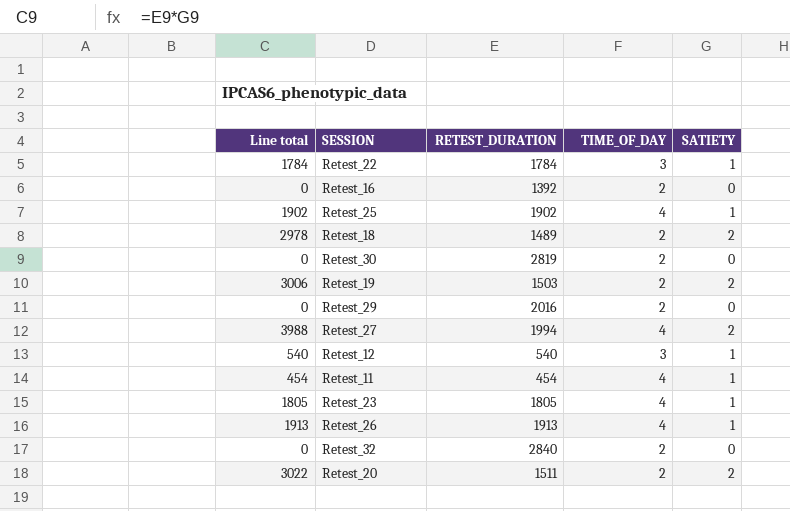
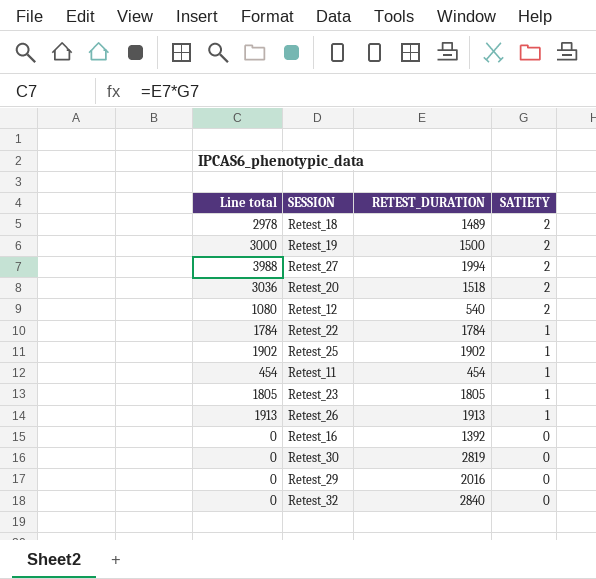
row order: none -> SATIETY descending
column TIME_OF_DAY | position: 4 -> none
Retest_19 | Line total: 3006 -> 3000
Retest_19 | RETEST_DURATION: 1503 -> 1500
Retest_20 | Line total: 3022 -> 3036
Retest_20 | RETEST_DURATION: 1511 -> 1518
Retest_12 | Line total: 540 -> 1080
Retest_12 | SATIETY: 1 -> 2

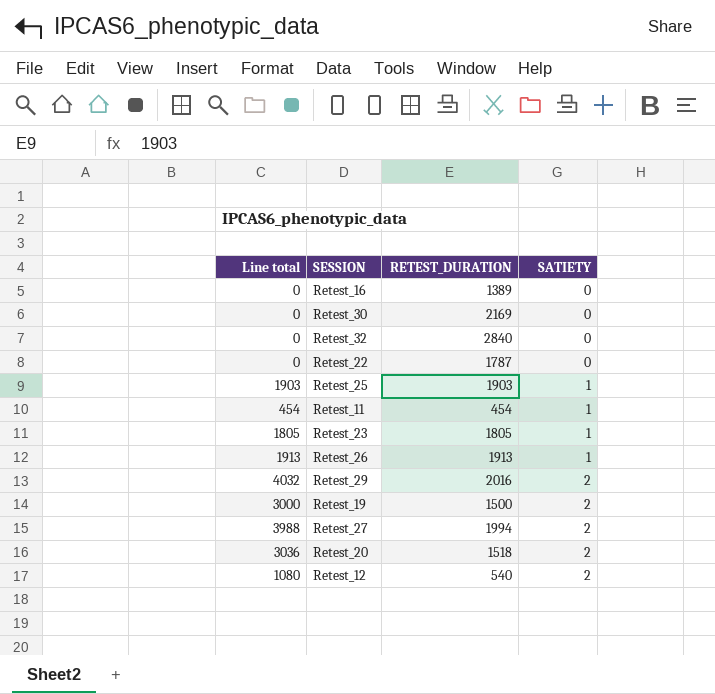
row order: SATIETY descending -> SATIETY ascending
row Retest_18: 2978 | 1489 | 2 -> none
Retest_16 | RETEST_DURATION: 1392 -> 1389
Retest_30 | RETEST_DURATION: 2819 -> 2169
Retest_22 | Line total: 1784 -> 0
Retest_22 | RETEST_DURATION: 1784 -> 1787
Retest_22 | SATIETY: 1 -> 0
Retest_25 | Line total: 1902 -> 1903
Retest_25 | RETEST_DURATION: 1902 -> 1903
Retest_29 | Line total: 0 -> 4032
Retest_29 | SATIETY: 0 -> 2

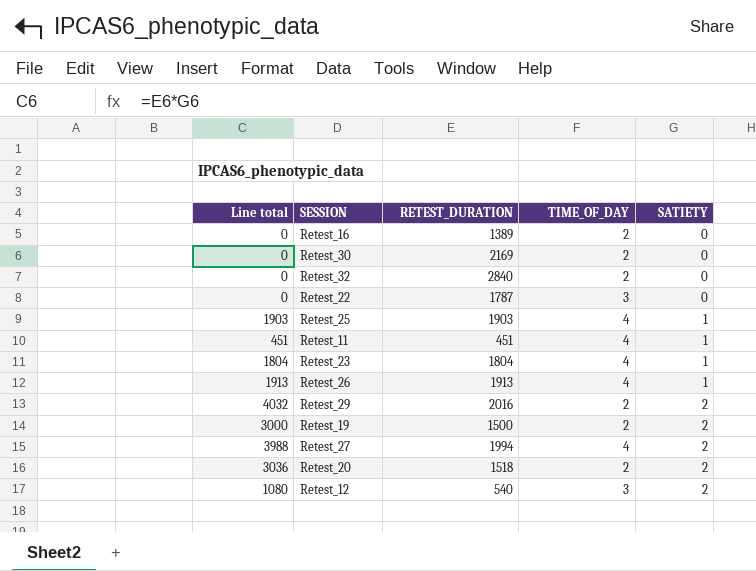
column TIME_OF_DAY | position: none -> 4
Retest_11 | Line total: 454 -> 451
Retest_11 | RETEST_DURATION: 454 -> 451
Retest_23 | Line total: 1805 -> 1804
Retest_23 | RETEST_DURATION: 1805 -> 1804

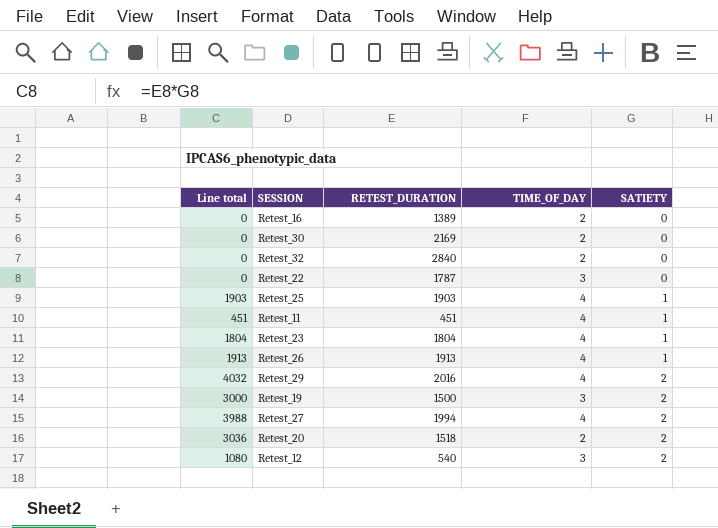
Retest_29 | TIME_OF_DAY: 2 -> 4
Retest_19 | TIME_OF_DAY: 2 -> 3

